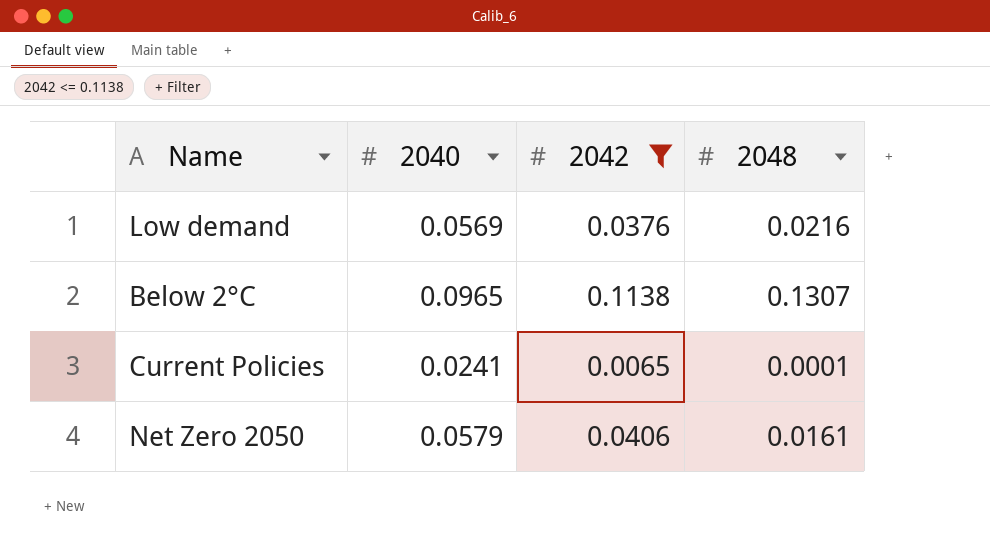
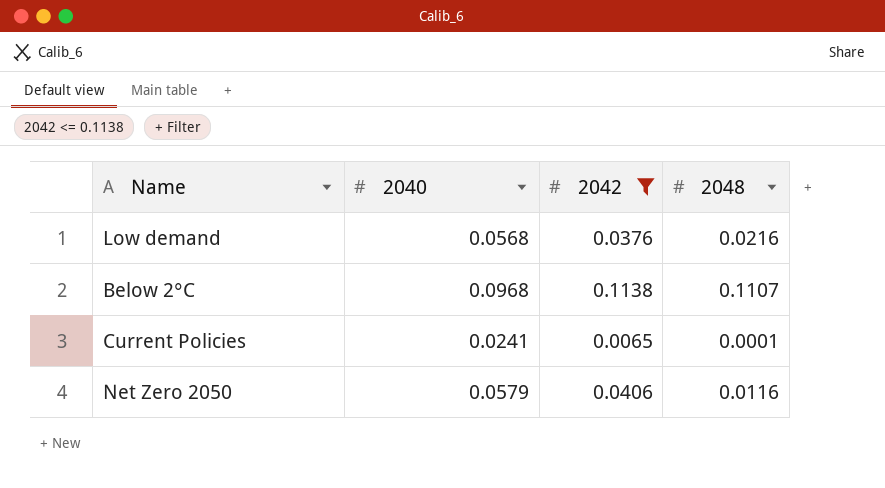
Low demand | 2040: 0.0569 -> 0.0568
Below 2°C | 2040: 0.0965 -> 0.0968
Below 2°C | 2048: 0.1307 -> 0.1107
Net Zero 2050 | 2048: 0.0161 -> 0.0116

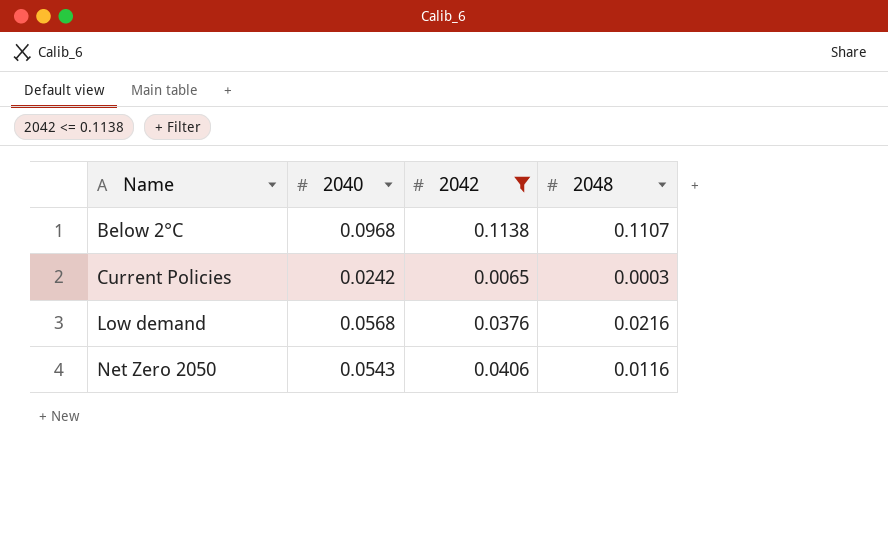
row order: none -> Name ascending
Current Policies | 2040: 0.0241 -> 0.0242
Current Policies | 2048: 0.0001 -> 0.0003
Net Zero 2050 | 2040: 0.0579 -> 0.0543

